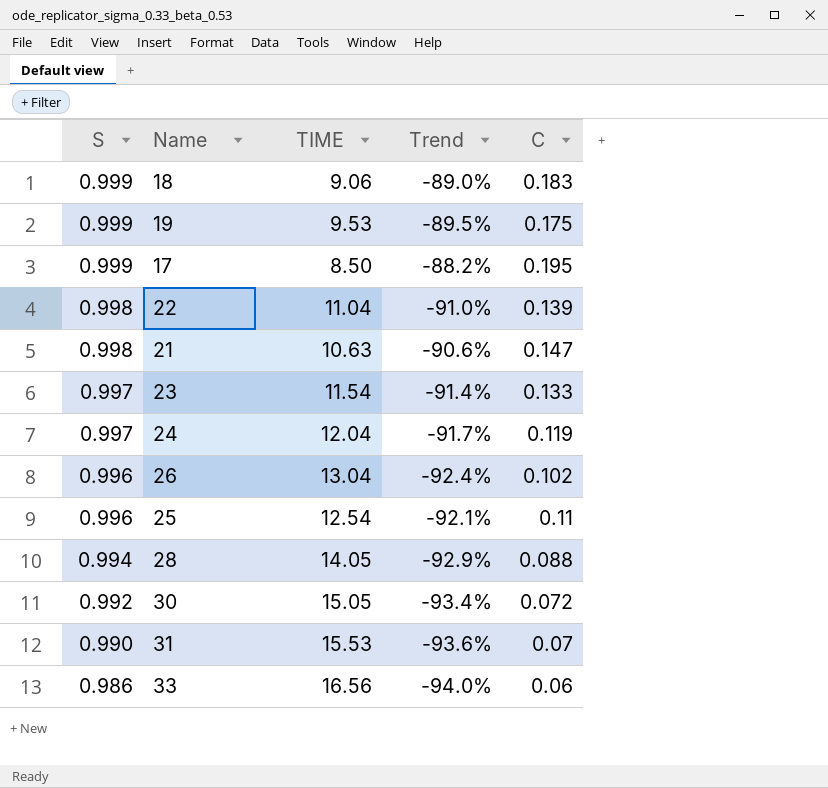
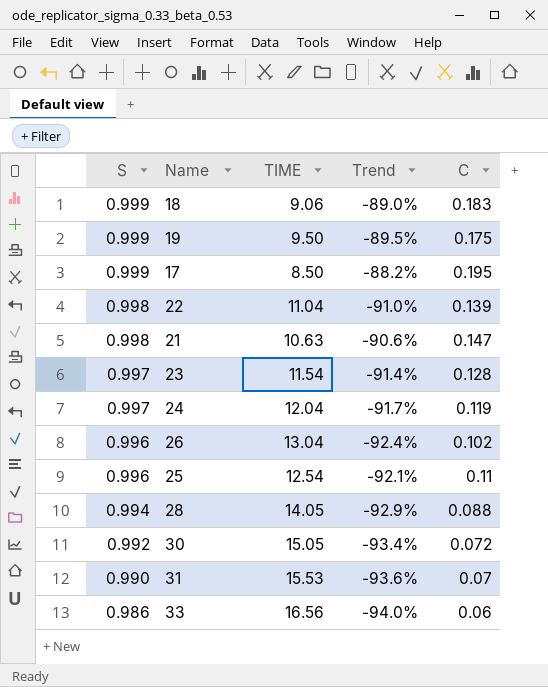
19 | TIME: 9.53 -> 9.50
23 | C: 0.133 -> 0.128

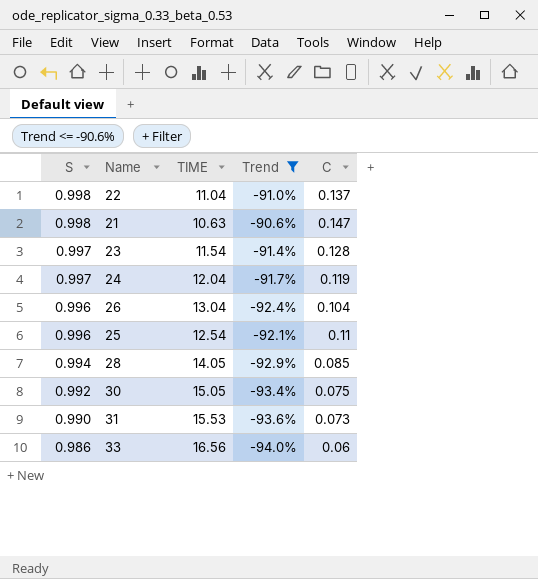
filter: none -> Trend <= -90.6%
22 | C: 0.139 -> 0.137
26 | C: 0.102 -> 0.104
28 | C: 0.088 -> 0.085
30 | C: 0.072 -> 0.075
31 | C: 0.07 -> 0.073

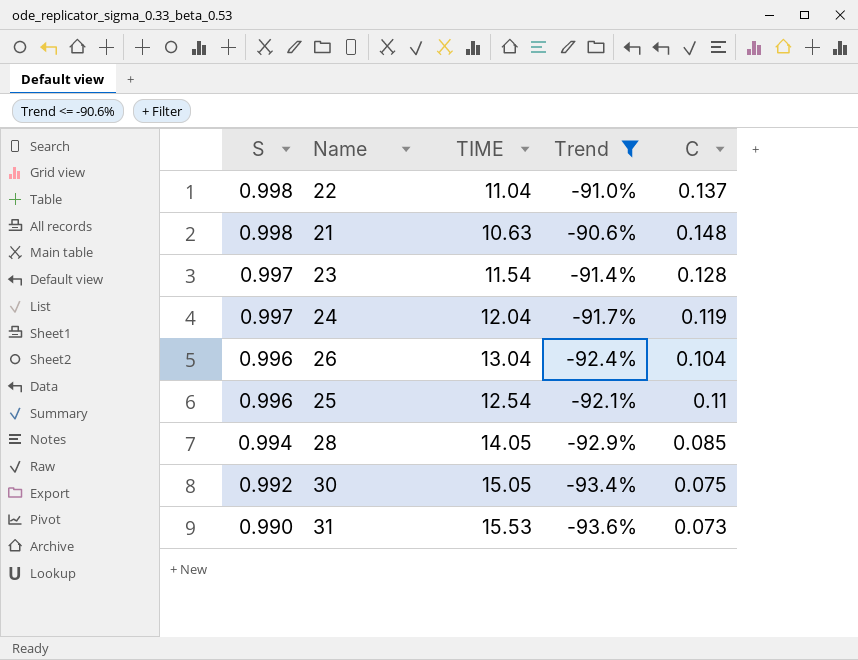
row 33: 0.986 | 16.56 | -94.0% | 0.06 -> none
21 | C: 0.147 -> 0.148

